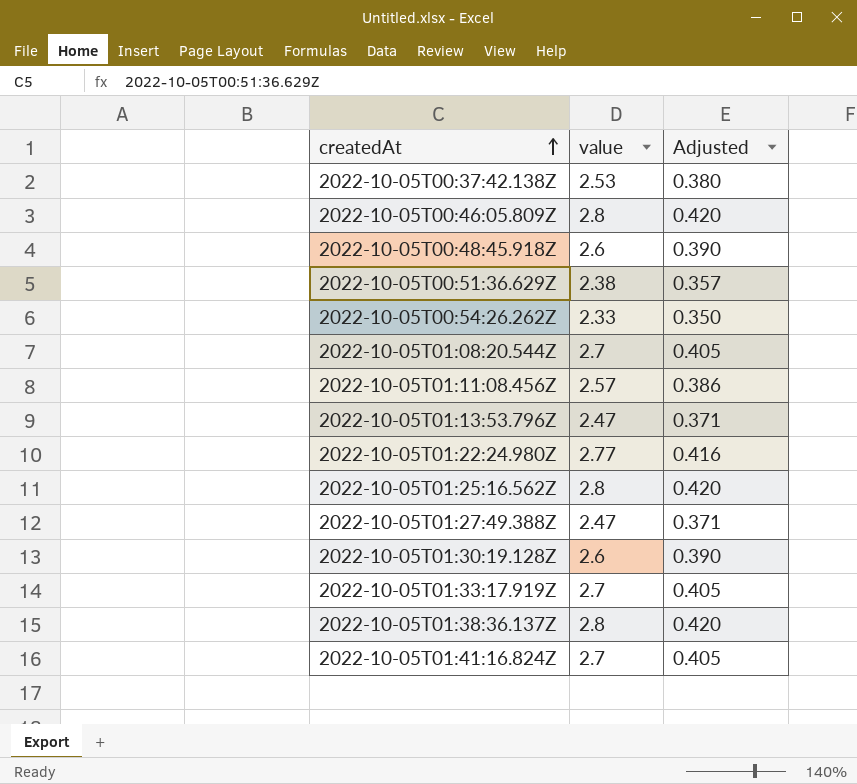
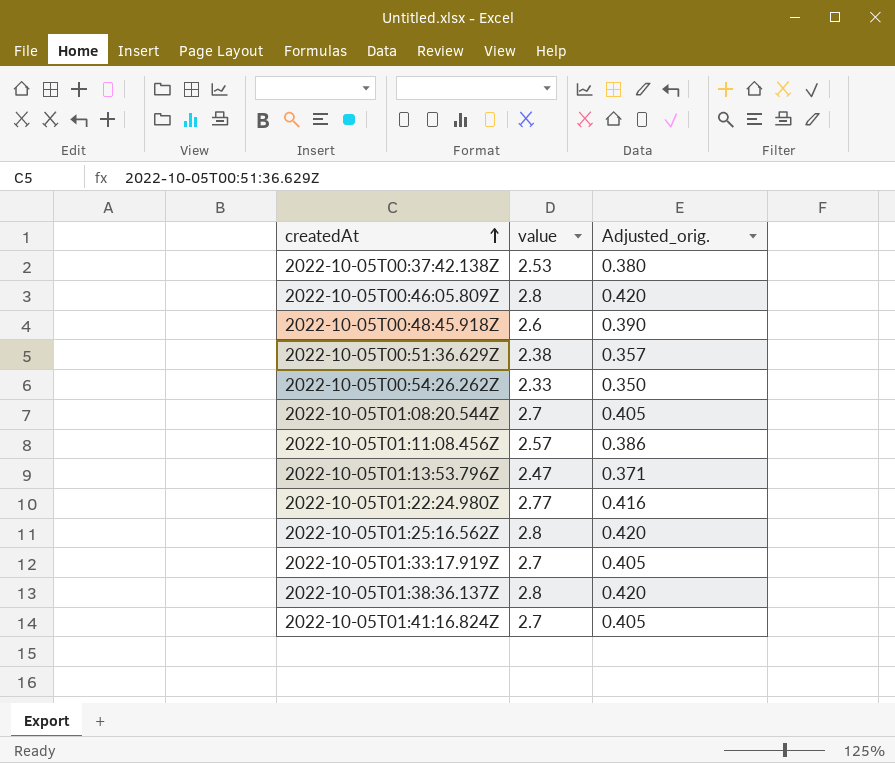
column name: Adjusted -> Adjusted_orig.
row 2022-10-05T01:27:49.388Z: 2.47 | 0.371 -> none
row 2022-10-05T01:30:19.128Z: 2.6 | 0.390 -> none

